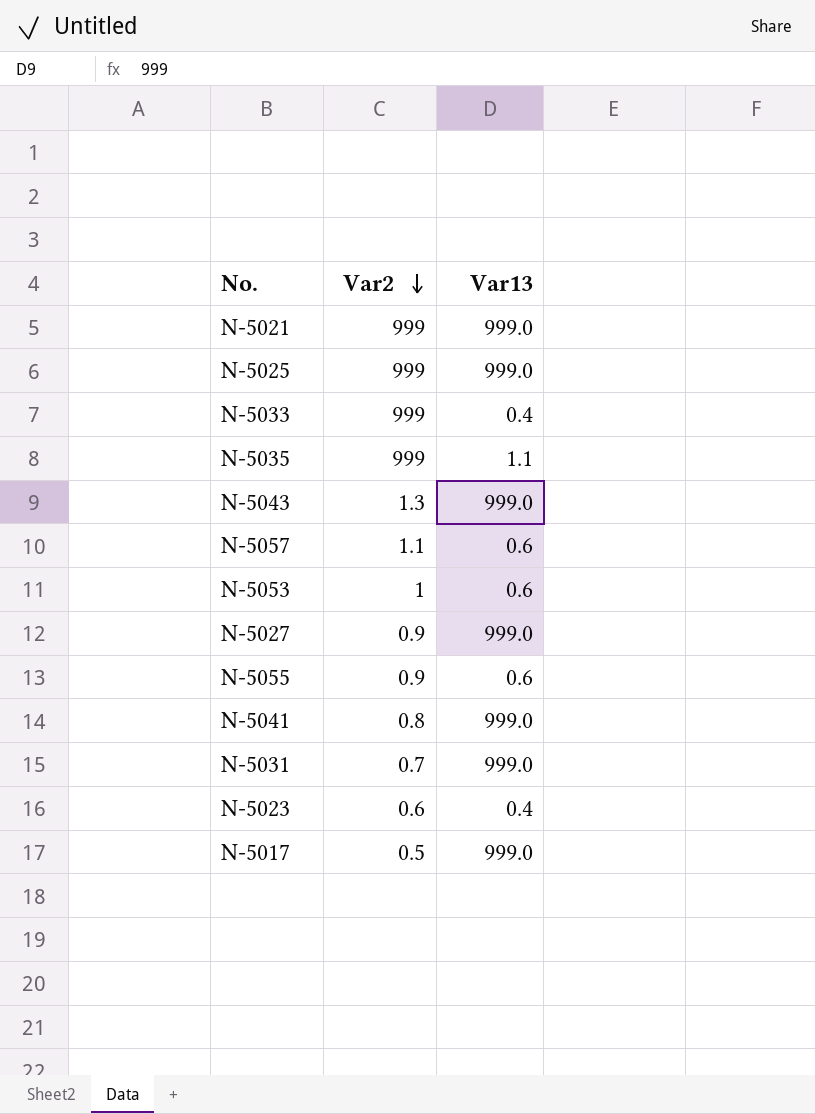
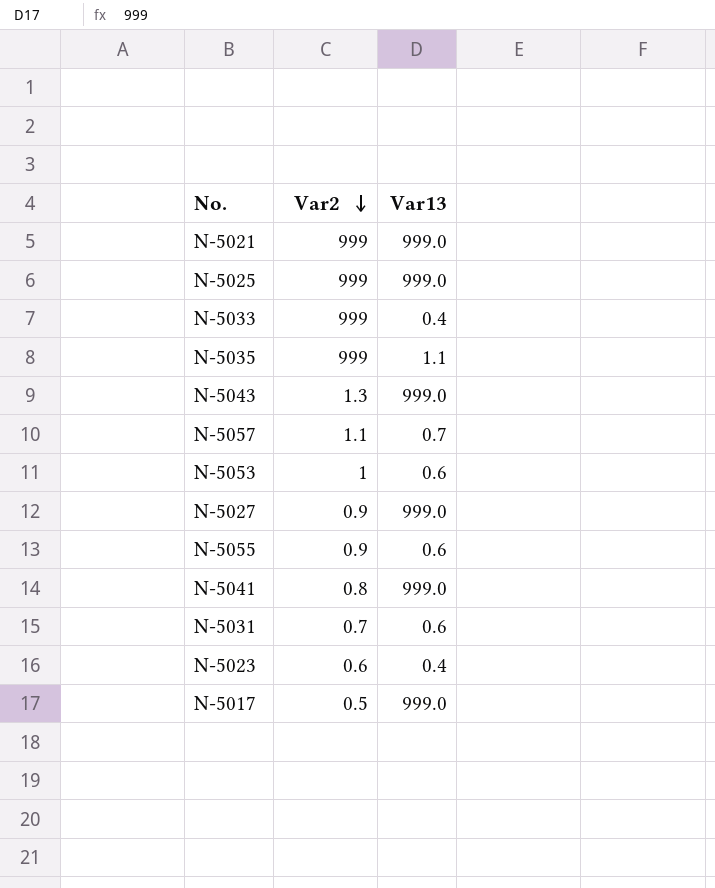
N-5057 | Var13: 0.6 -> 0.7
N-5031 | Var13: 999.0 -> 0.6

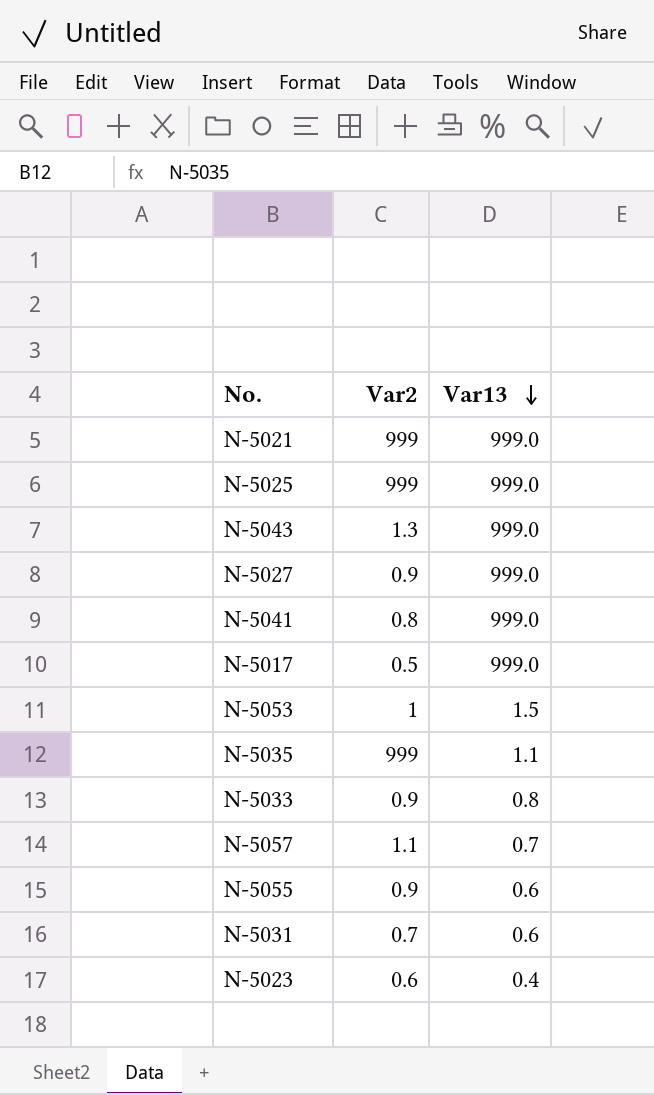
row order: Var2 descending -> Var13 descending
N-5053 | Var13: 0.6 -> 1.5
N-5033 | Var2: 999 -> 0.9
N-5033 | Var13: 0.4 -> 0.8

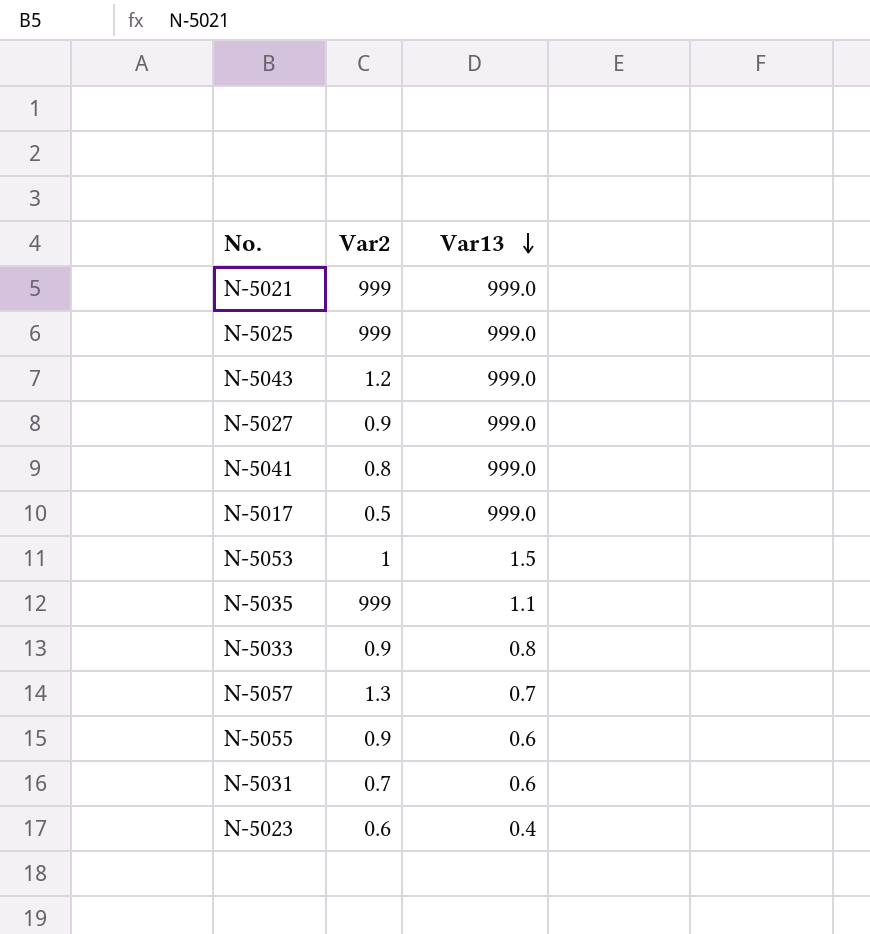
N-5043 | Var2: 1.3 -> 1.2
N-5057 | Var2: 1.1 -> 1.3

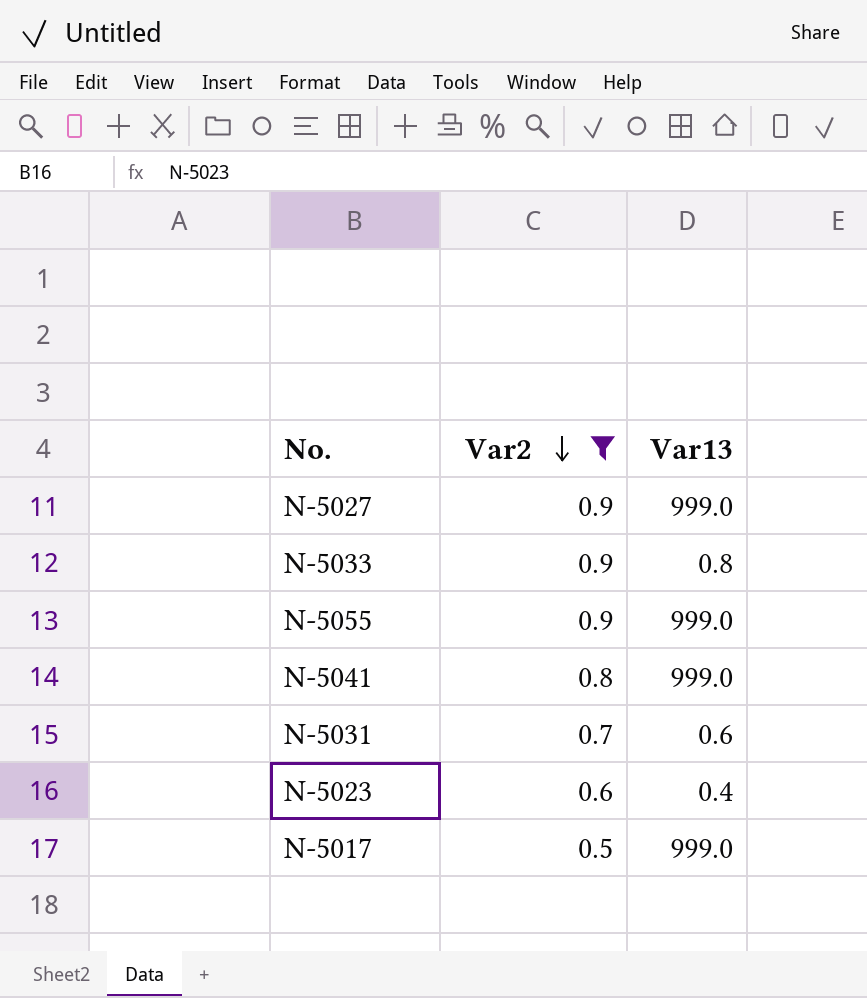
filter: none -> Var2 <= 0.9
row order: Var13 descending -> Var2 descending
N-5055 | Var13: 0.6 -> 999.0

